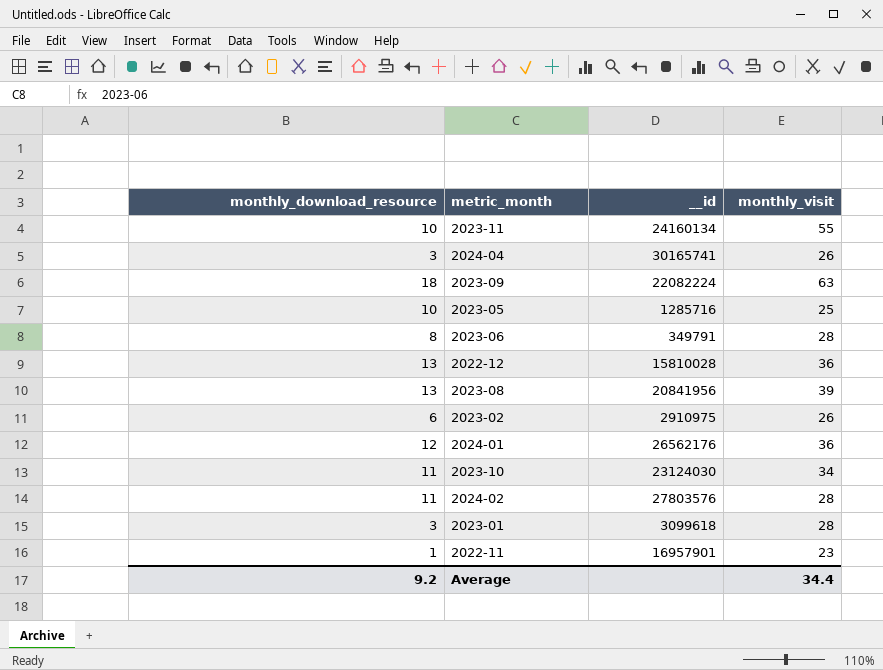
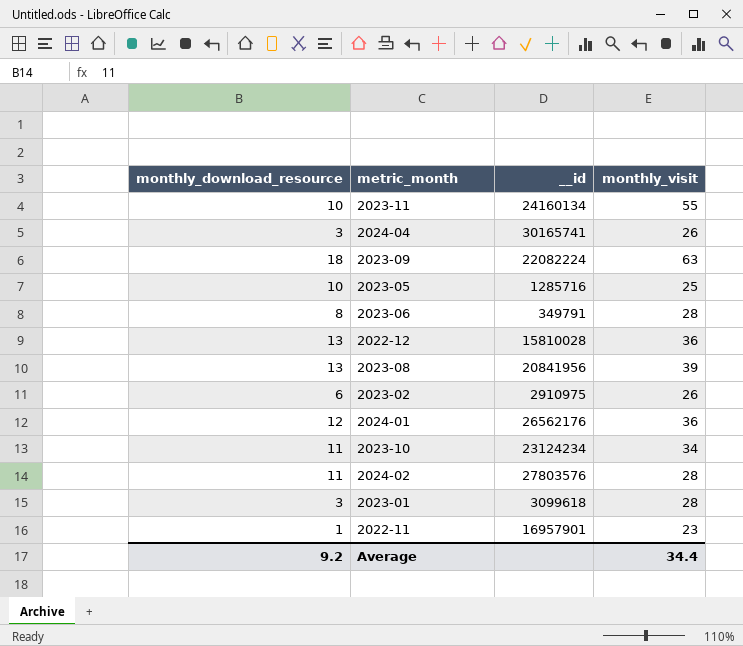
2023-10 | __id: 23124030 -> 23124234

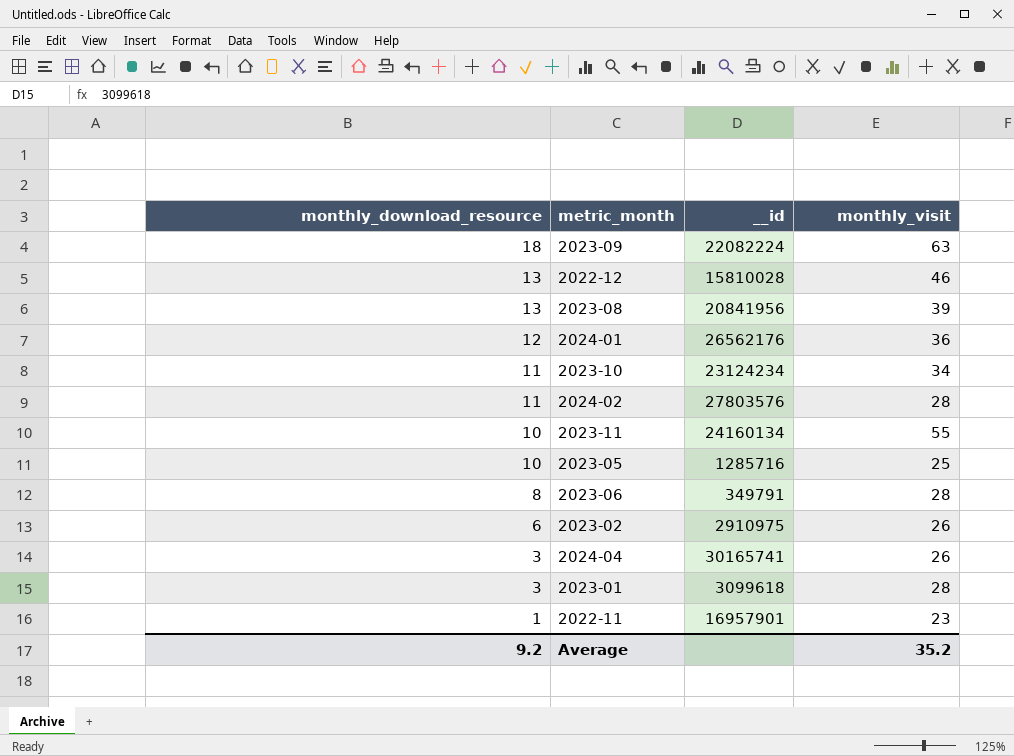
row order: none -> monthly_download_resource descending
2022-12 | monthly_visit: 36 -> 46
Average | monthly_visit: 34.4 -> 35.2

